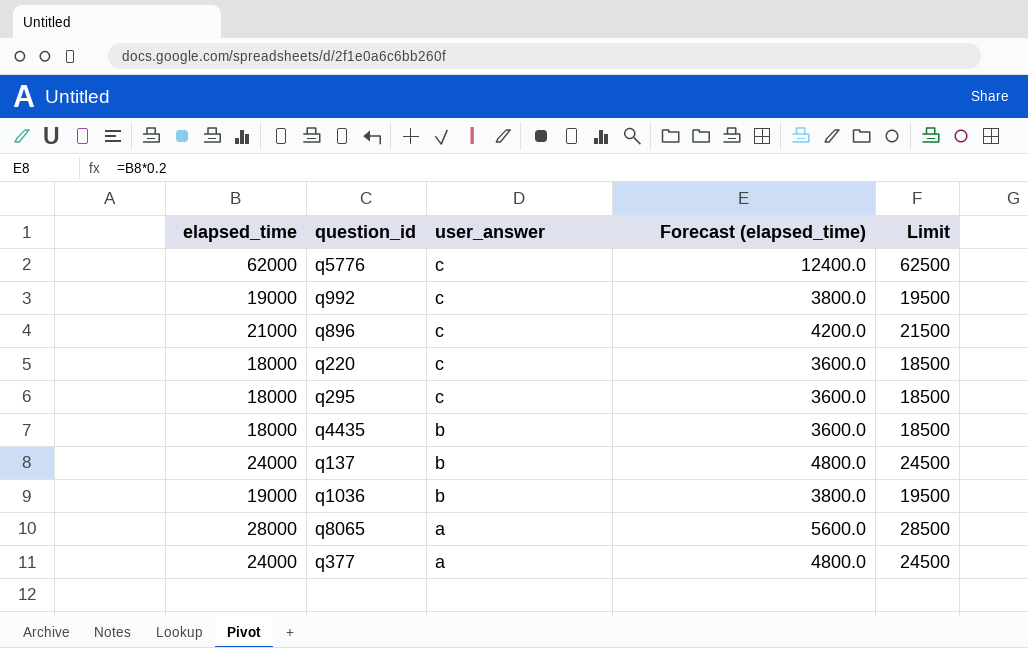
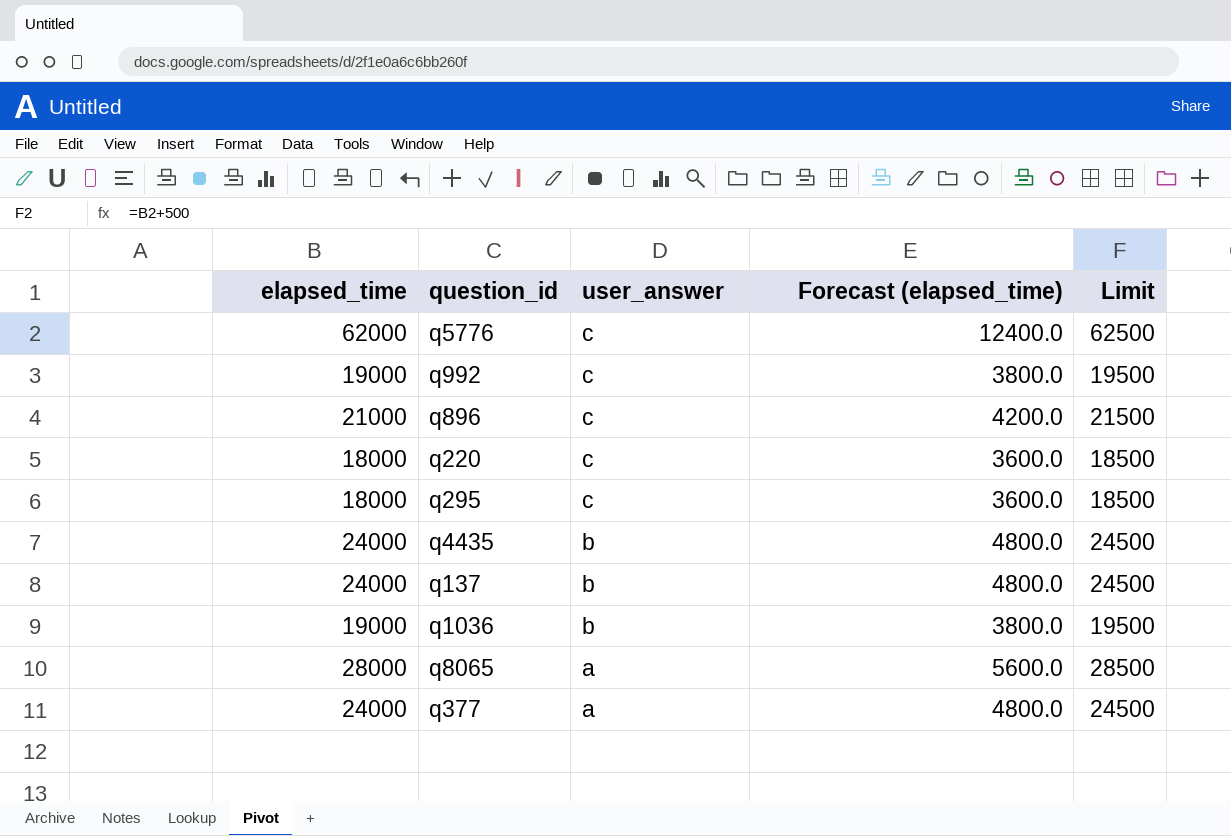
q4435 | elapsed_time: 18000 -> 24000
q4435 | Forecast (elapsed_time): 3600.0 -> 4800.0
q4435 | Limit: 18500 -> 24500

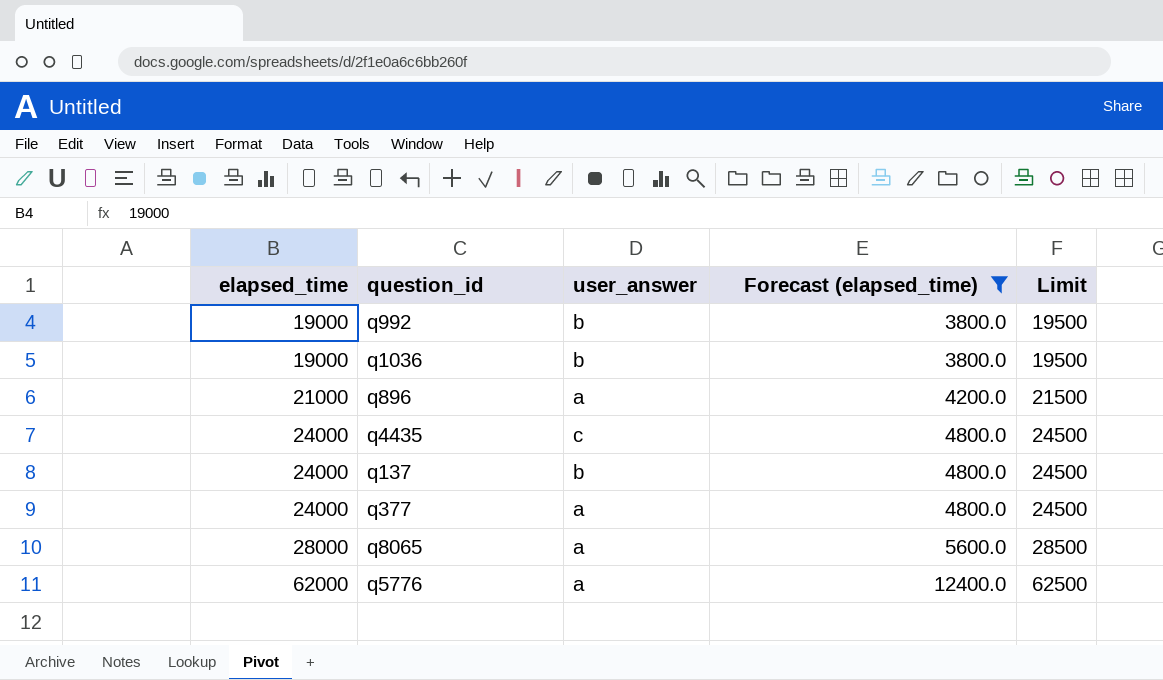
filter: none -> Forecast (elapsed_time) != 3600.0
row order: user_answer descending -> elapsed_time ascending
q992 | user_answer: c -> b
q896 | user_answer: c -> a
q4435 | user_answer: b -> c
q5776 | user_answer: c -> a

